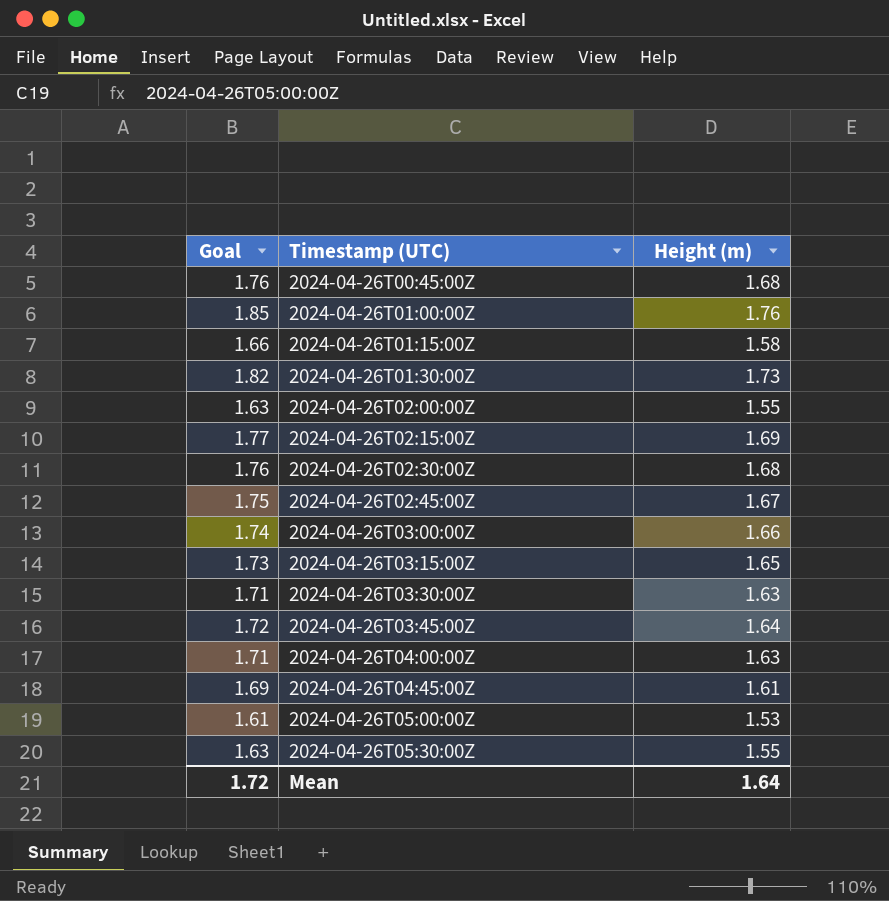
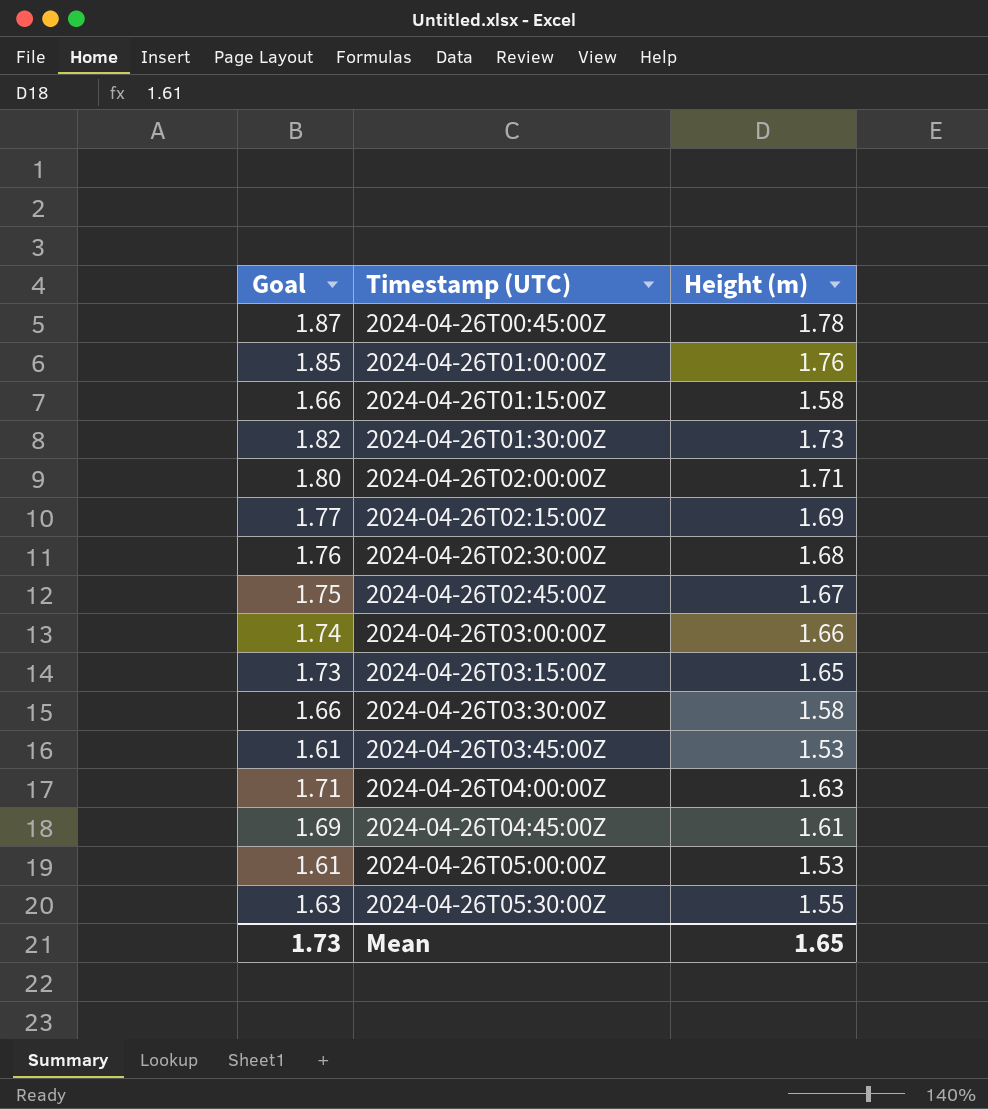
2024-04-26T00:45:00Z | Goal: 1.76 -> 1.87
2024-04-26T00:45:00Z | Height (m): 1.68 -> 1.78
2024-04-26T02:00:00Z | Goal: 1.63 -> 1.80
2024-04-26T02:00:00Z | Height (m): 1.55 -> 1.71
2024-04-26T03:30:00Z | Goal: 1.71 -> 1.66
2024-04-26T03:30:00Z | Height (m): 1.63 -> 1.58
2024-04-26T03:45:00Z | Goal: 1.72 -> 1.61
2024-04-26T03:45:00Z | Height (m): 1.64 -> 1.53
Mean | Goal: 1.72 -> 1.73
Mean | Height (m): 1.64 -> 1.65

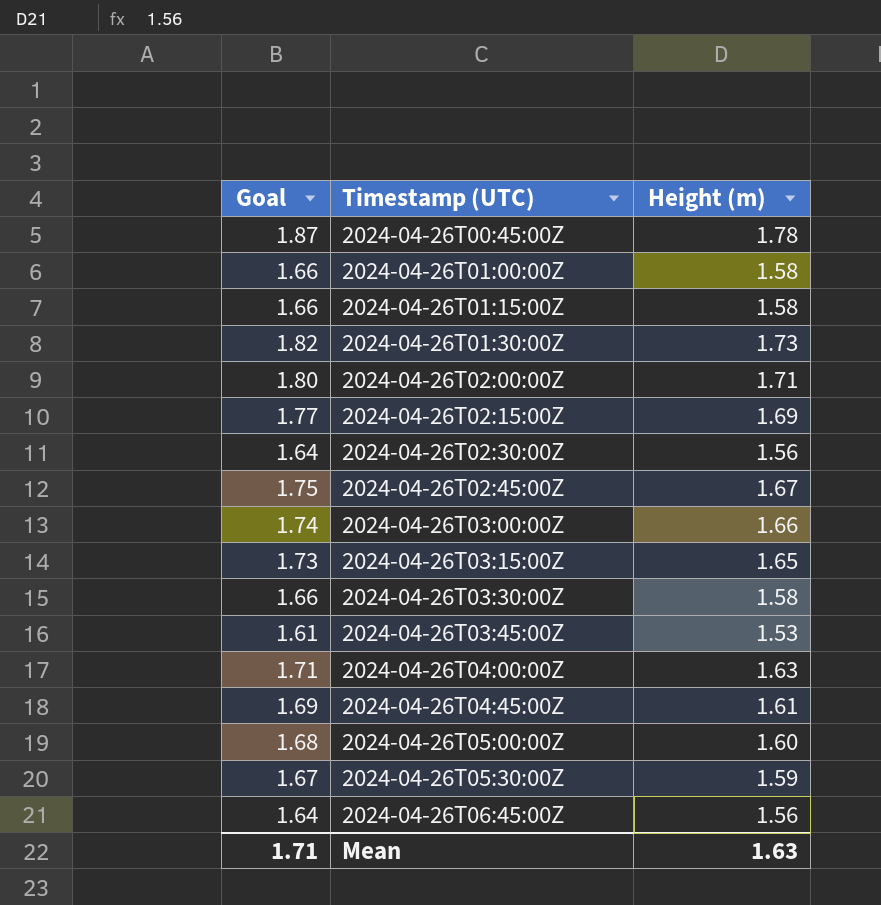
2024-04-26T01:00:00Z | Goal: 1.85 -> 1.66
2024-04-26T01:00:00Z | Height (m): 1.76 -> 1.58
2024-04-26T02:30:00Z | Goal: 1.76 -> 1.64
2024-04-26T02:30:00Z | Height (m): 1.68 -> 1.56
2024-04-26T05:00:00Z | Goal: 1.61 -> 1.68
2024-04-26T05:00:00Z | Height (m): 1.53 -> 1.60
2024-04-26T05:30:00Z | Goal: 1.63 -> 1.67
2024-04-26T05:30:00Z | Height (m): 1.55 -> 1.59
row 2024-04-26T06:45:00Z: none -> 1.64 | 1.56
Mean | Goal: 1.73 -> 1.71
Mean | Height (m): 1.65 -> 1.63

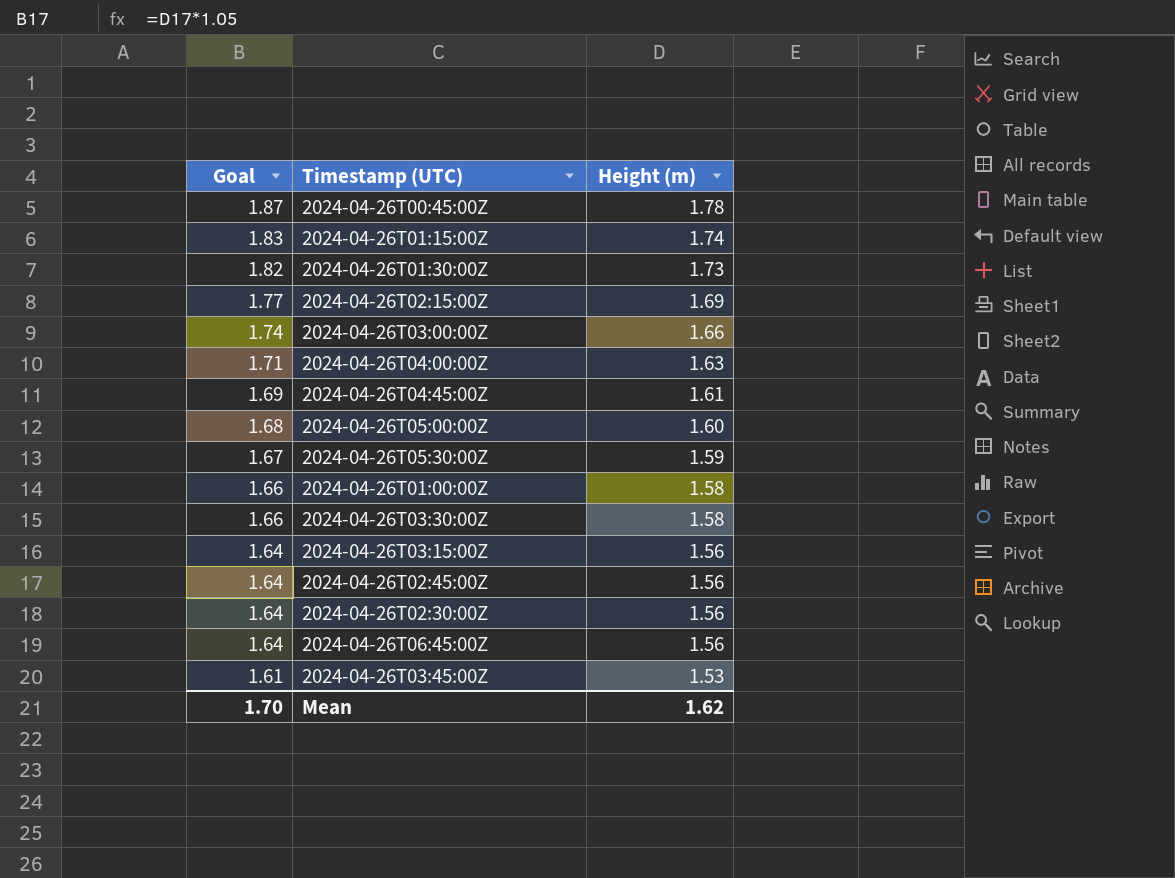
row order: Timestamp (UTC) ascending -> Goal descending
row 2024-04-26T02:00:00Z: 1.80 | 1.71 -> none
2024-04-26T01:15:00Z | Goal: 1.66 -> 1.83
2024-04-26T01:15:00Z | Height (m): 1.58 -> 1.74
2024-04-26T03:15:00Z | Goal: 1.73 -> 1.64
2024-04-26T03:15:00Z | Height (m): 1.65 -> 1.56
2024-04-26T02:45:00Z | Goal: 1.75 -> 1.64
2024-04-26T02:45:00Z | Height (m): 1.67 -> 1.56
Mean | Goal: 1.71 -> 1.70
Mean | Height (m): 1.63 -> 1.62

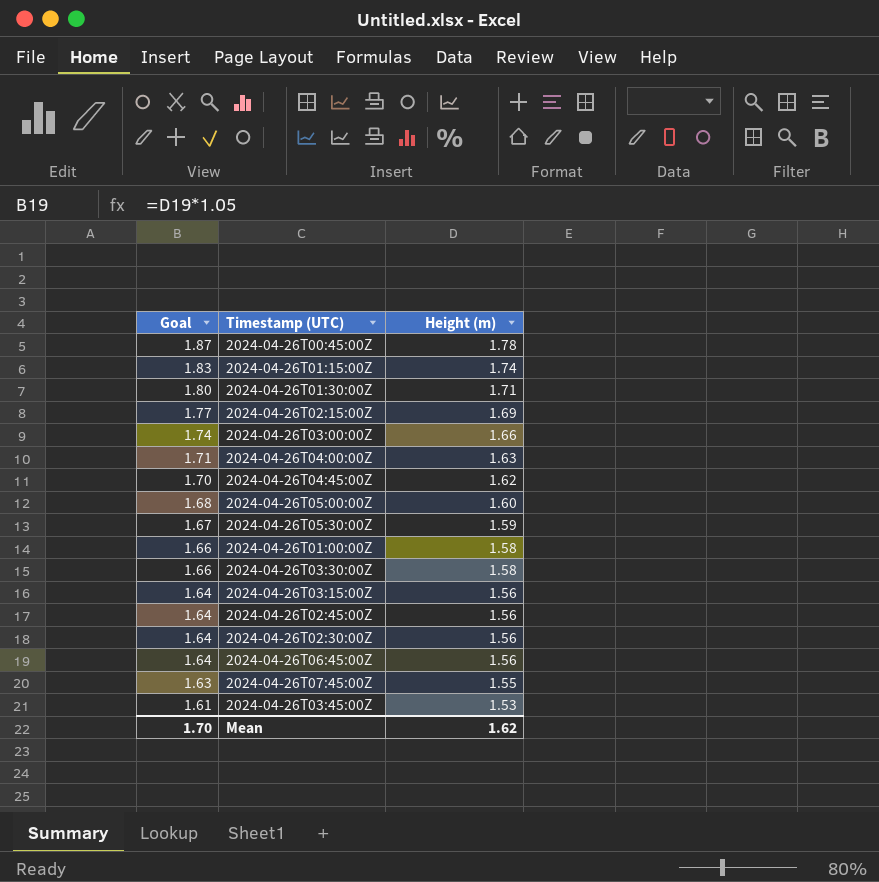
2024-04-26T01:30:00Z | Goal: 1.82 -> 1.80
2024-04-26T01:30:00Z | Height (m): 1.73 -> 1.71
2024-04-26T04:45:00Z | Goal: 1.69 -> 1.70
2024-04-26T04:45:00Z | Height (m): 1.61 -> 1.62
row 2024-04-26T07:45:00Z: none -> 1.63 | 1.55

